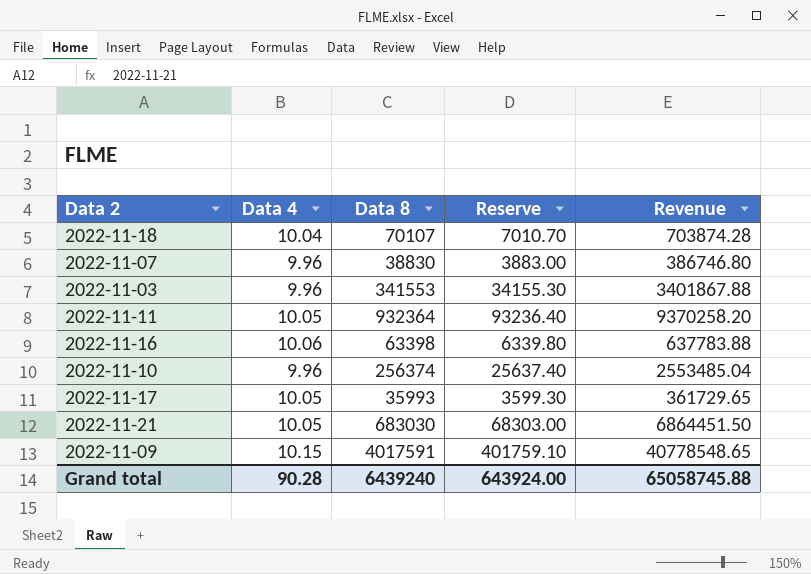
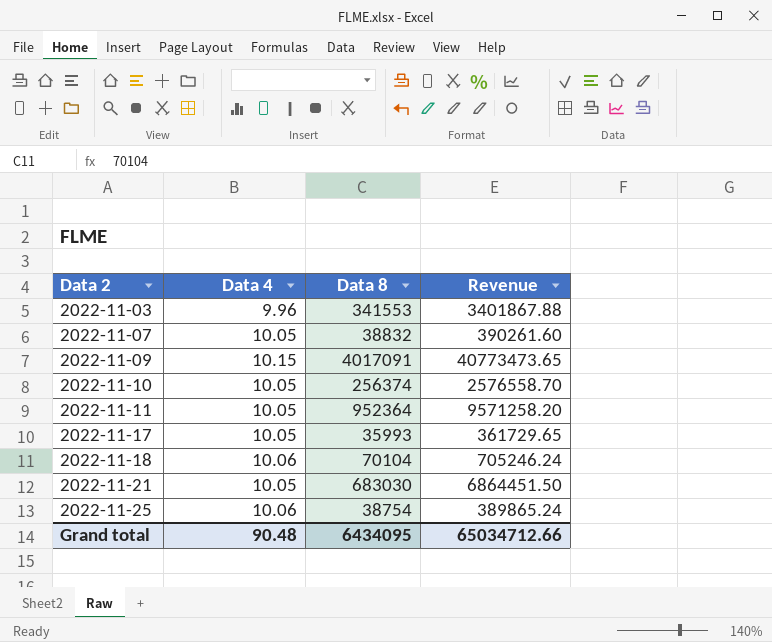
row order: none -> Data 2 ascending
column Reserve | formula: [Data 8] * 0.1 -> none
row 2022-11-16: 10.06 | 63398 | 6339.80 | 637783.88 -> none
2022-11-07 | Data 4: 9.96 -> 10.05
2022-11-07 | Data 8: 38830 -> 38832
2022-11-07 | Revenue: 386746.80 -> 390261.60
2022-11-09 | Data 8: 4017591 -> 4017091
2022-11-09 | Revenue: 40778548.65 -> 40773473.65
2022-11-10 | Data 4: 9.96 -> 10.05
2022-11-10 | Revenue: 2553485.04 -> 2576558.70
2022-11-11 | Data 8: 932364 -> 952364
2022-11-11 | Revenue: 9370258.20 -> 9571258.20
2022-11-18 | Data 4: 10.04 -> 10.06
2022-11-18 | Data 8: 70107 -> 70104
2022-11-18 | Revenue: 703874.28 -> 705246.24
row 2022-11-25: none -> 10.06 | 38754 | 389865.24
Grand total | Data 4: 90.28 -> 90.48
Grand total | Data 8: 6439240 -> 6434095
Grand total | Revenue: 65058745.88 -> 65034712.66

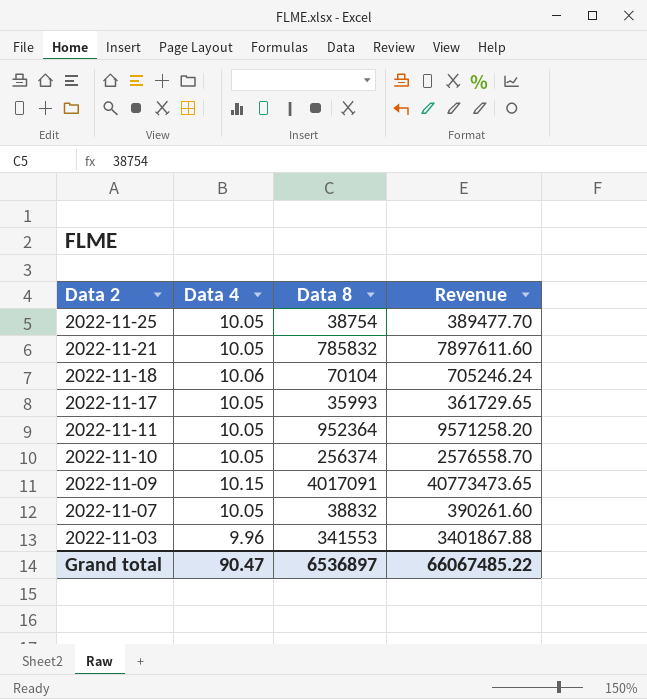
row order: Data 2 ascending -> Data 2 descending
2022-11-25 | Data 4: 10.06 -> 10.05
2022-11-25 | Revenue: 389865.24 -> 389477.70
2022-11-21 | Data 8: 683030 -> 785832
2022-11-21 | Revenue: 6864451.50 -> 7897611.60
Grand total | Data 4: 90.48 -> 90.47
Grand total | Data 8: 6434095 -> 6536897
Grand total | Revenue: 65034712.66 -> 66067485.22

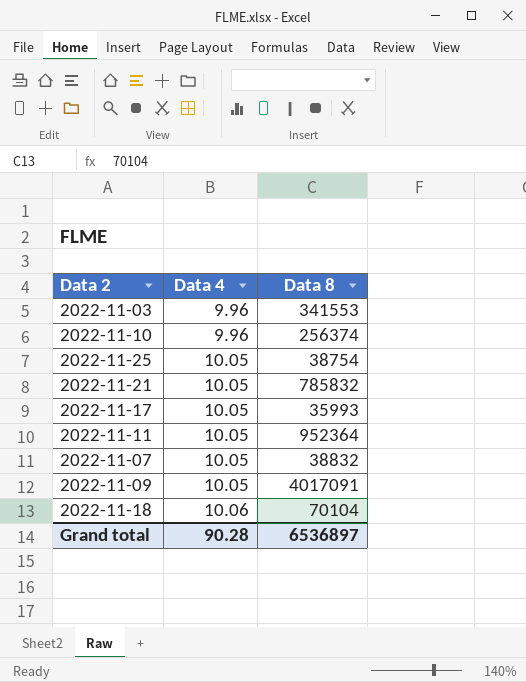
row order: Data 2 descending -> Data 4 ascending
column Revenue | formula: [Data 4] * [Data 8] -> none
2022-11-10 | Data 4: 10.05 -> 9.96
2022-11-09 | Data 4: 10.15 -> 10.05
Grand total | Data 4: 90.47 -> 90.28

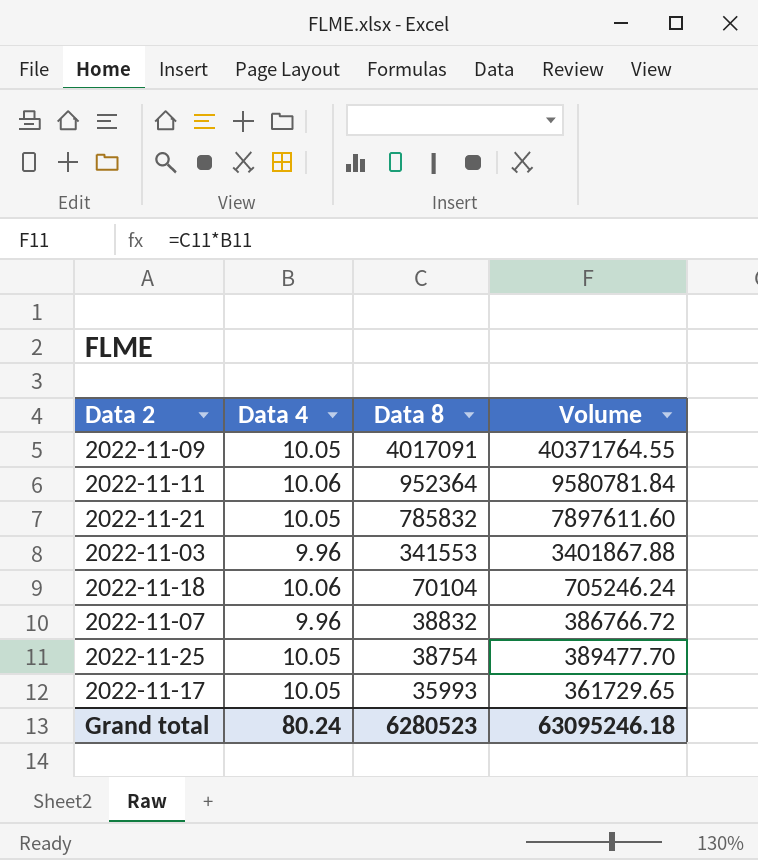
row order: Data 4 ascending -> Data 8 descending
column Volume | formula: none -> [Data 4] * [Data 8]
row 2022-11-10: 9.96 | 256374 -> none
2022-11-11 | Data 4: 10.05 -> 10.06
2022-11-07 | Data 4: 10.05 -> 9.96
Grand total | Data 4: 90.28 -> 80.24
Grand total | Data 8: 6536897 -> 6280523

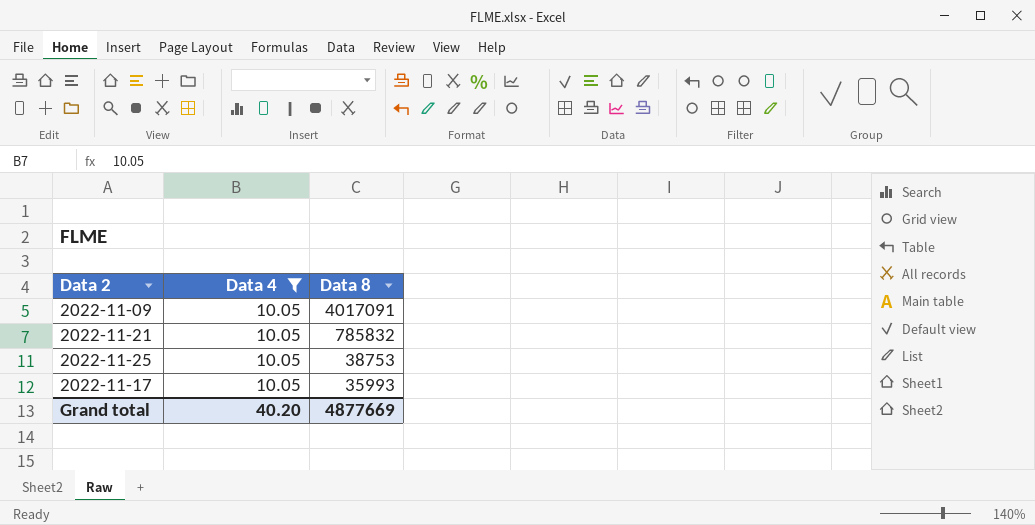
filter: none -> Data 4 = 10.05
column Volume | formula: [Data 4] * [Data 8] -> none
2022-11-25 | Data 8: 38754 -> 38753
Grand total | Data 4: 80.24 -> 40.20
Grand total | Data 8: 6280523 -> 4877669

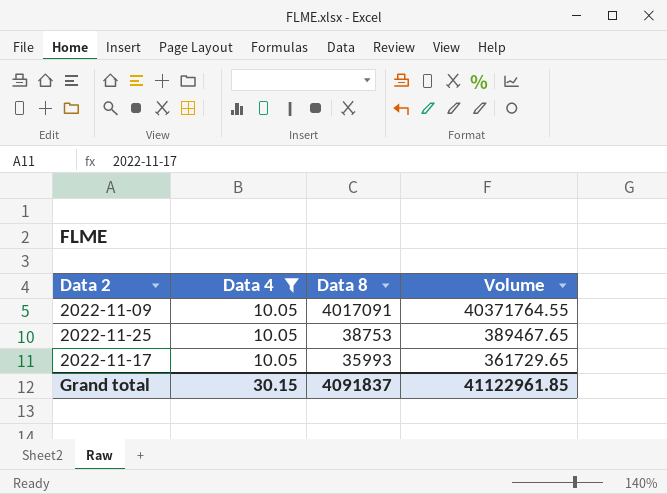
column Volume | formula: none -> [Data 4] * [Data 8]
row 2022-11-21: 10.05 | 785832 -> none
Grand total | Data 4: 40.20 -> 30.15
Grand total | Data 8: 4877669 -> 4091837

